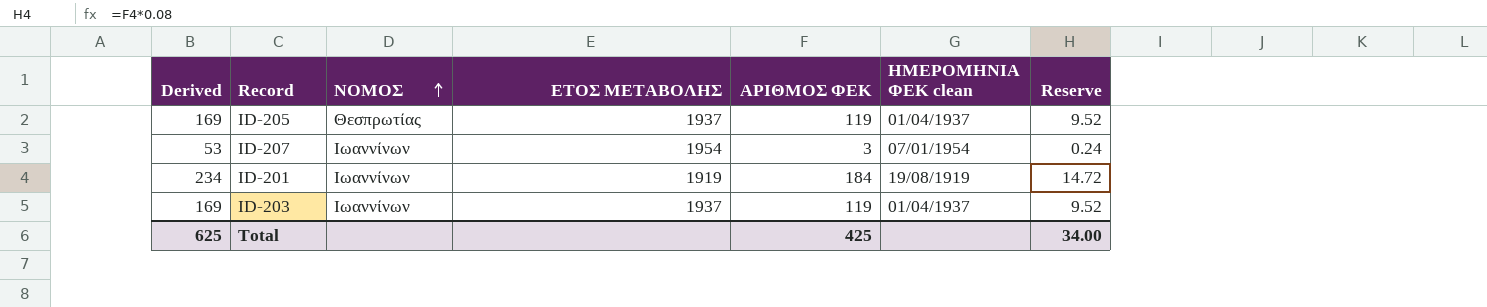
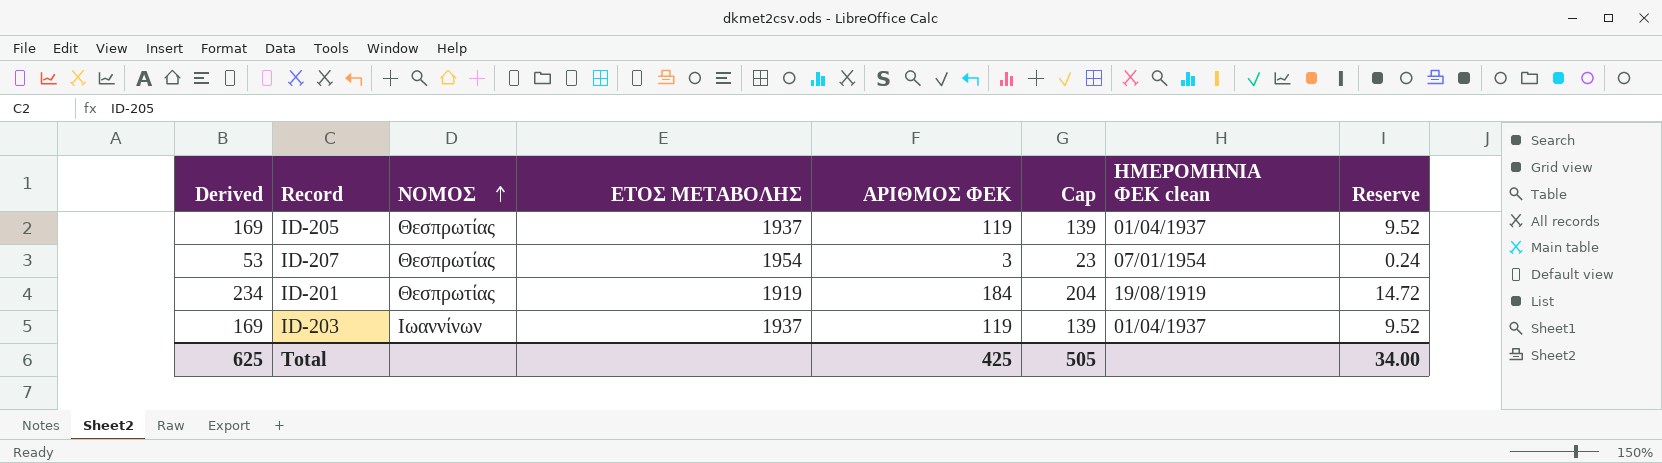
column Cap | formula: none -> [ΑΡΙΘΜΟΣ ΦΕΚ] + 20
ID-207 | ΝΟΜΟΣ: Ιωαννίνων -> Θεσπρωτίας
ID-201 | ΝΟΜΟΣ: Ιωαννίνων -> Θεσπρωτίας

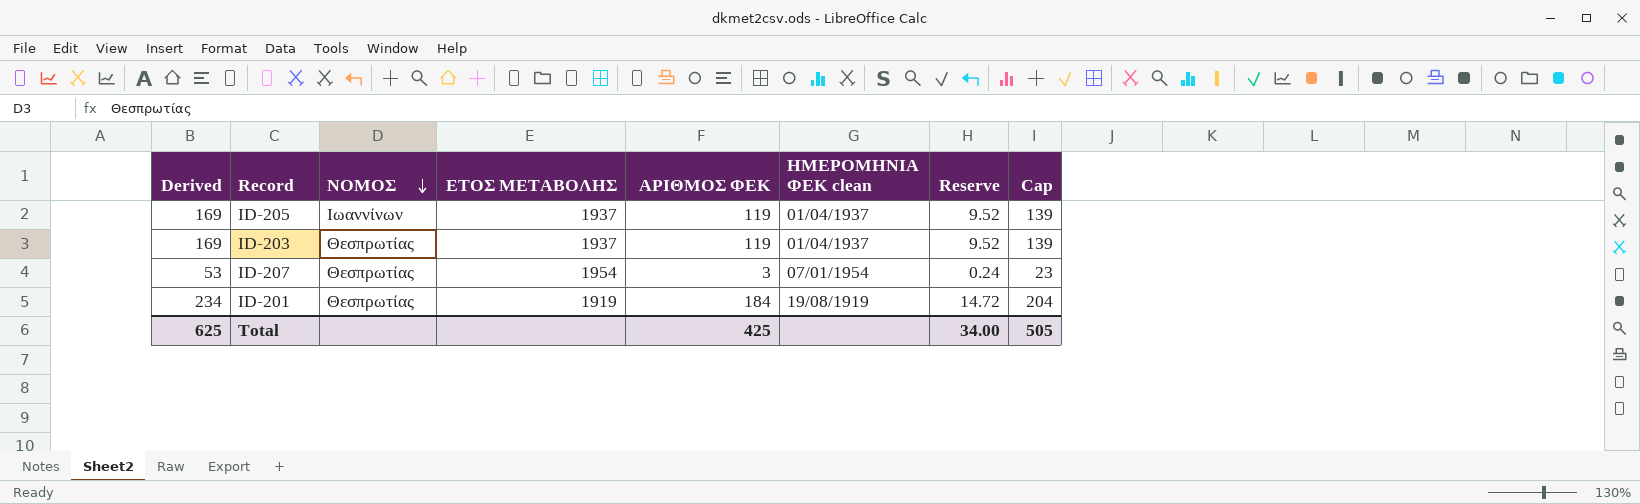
row order: ΝΟΜΟΣ ascending -> ΝΟΜΟΣ descending
column Cap | position: 6 -> 8
ID-205 | ΝΟΜΟΣ: Θεσπρωτίας -> Ιωαννίνων
ID-203 | ΝΟΜΟΣ: Ιωαννίνων -> Θεσπρωτίας

